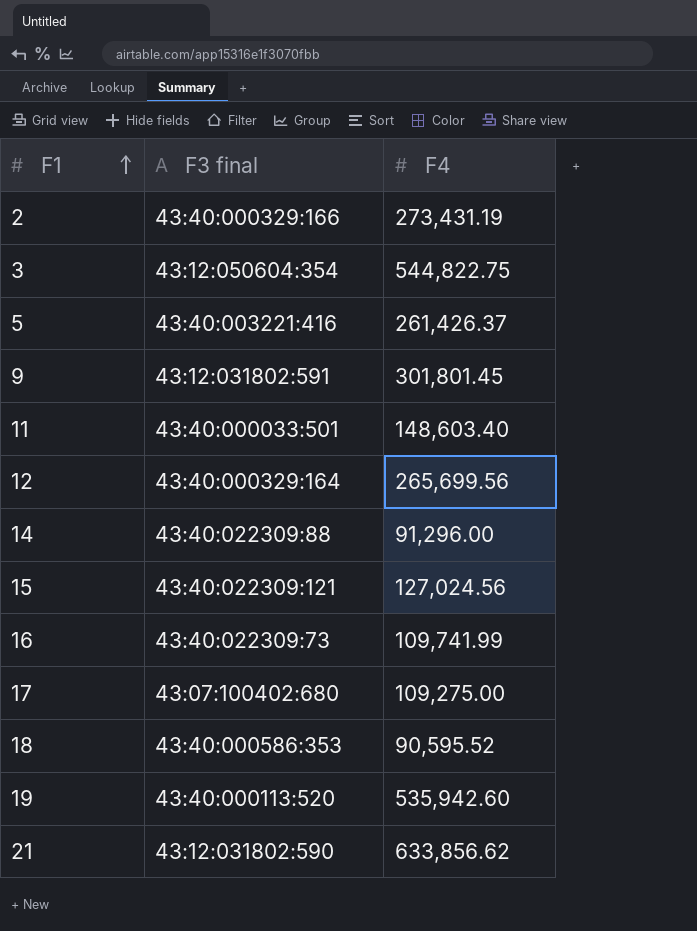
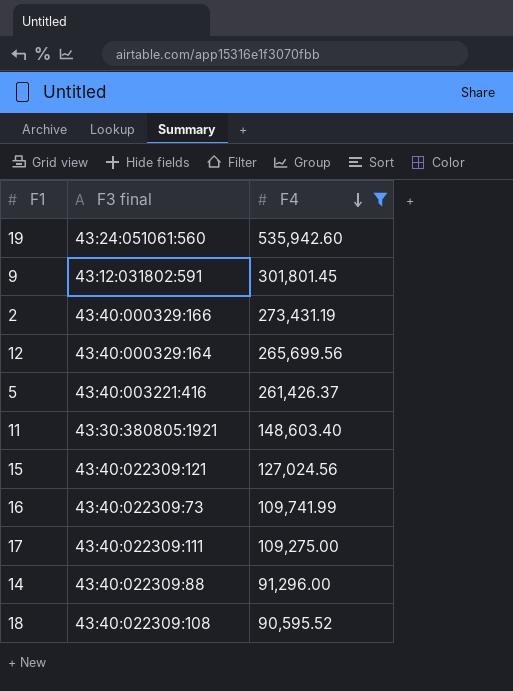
filter: none -> F4 <= 535,942.60
row order: F1 ascending -> F4 descending
19 | F3 final: 43:40:000113:520 -> 43:24:051061:560
11 | F3 final: 43:40:000033:501 -> 43:30:380805:1921
17 | F3 final: 43:07:100402:680 -> 43:40:022309:111
18 | F3 final: 43:40:000586:353 -> 43:40:022309:108

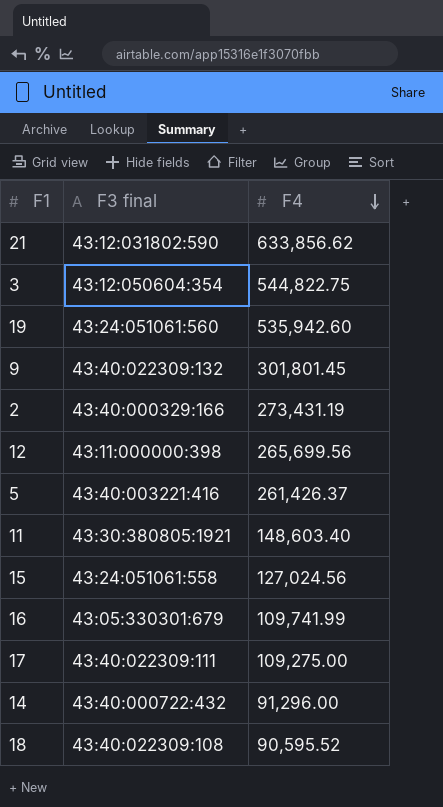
filter: F4 <= 535,942.60 -> none
9 | F3 final: 43:12:031802:591 -> 43:40:022309:132
12 | F3 final: 43:40:000329:164 -> 43:11:000000:398
15 | F3 final: 43:40:022309:121 -> 43:24:051061:558
16 | F3 final: 43:40:022309:73 -> 43:05:330301:679
14 | F3 final: 43:40:022309:88 -> 43:40:000722:432

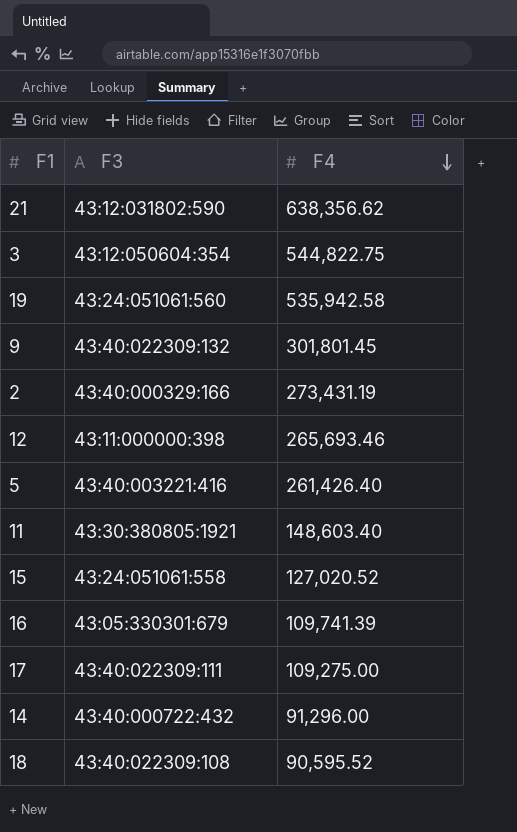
column name: F3 final -> F3
21 | F4: 633,856.62 -> 638,356.62
19 | F4: 535,942.60 -> 535,942.58
12 | F4: 265,699.56 -> 265,693.46
5 | F4: 261,426.37 -> 261,426.40
15 | F4: 127,024.56 -> 127,020.52
16 | F4: 109,741.99 -> 109,741.39

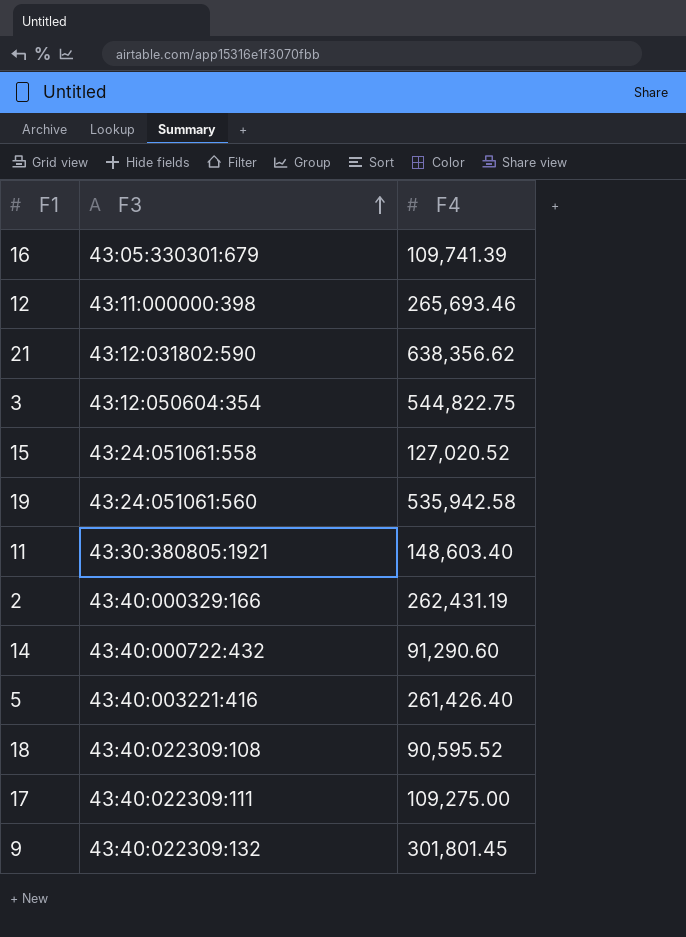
row order: F4 descending -> F3 ascending
2 | F4: 273,431.19 -> 262,431.19
14 | F4: 91,296.00 -> 91,290.60

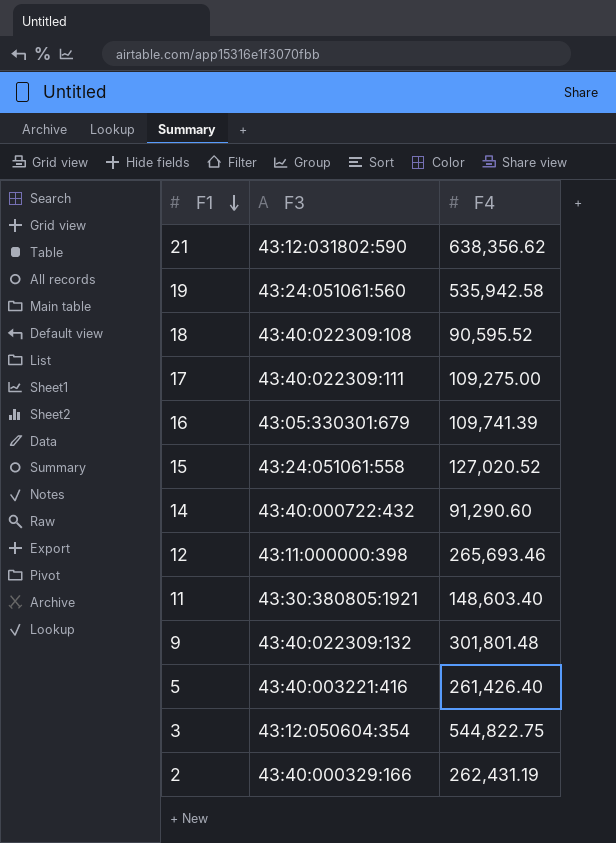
row order: F3 ascending -> F1 descending
9 | F4: 301,801.45 -> 301,801.48

